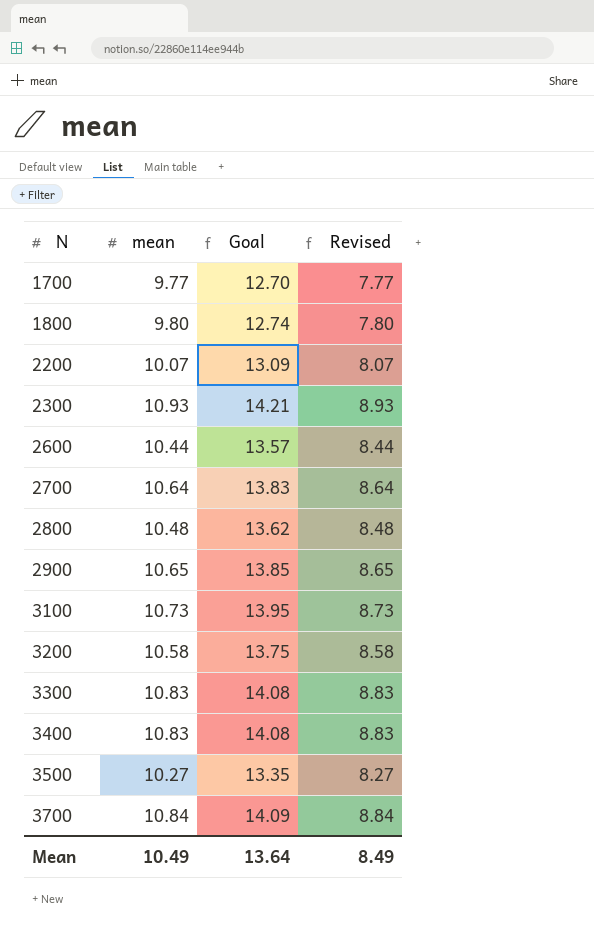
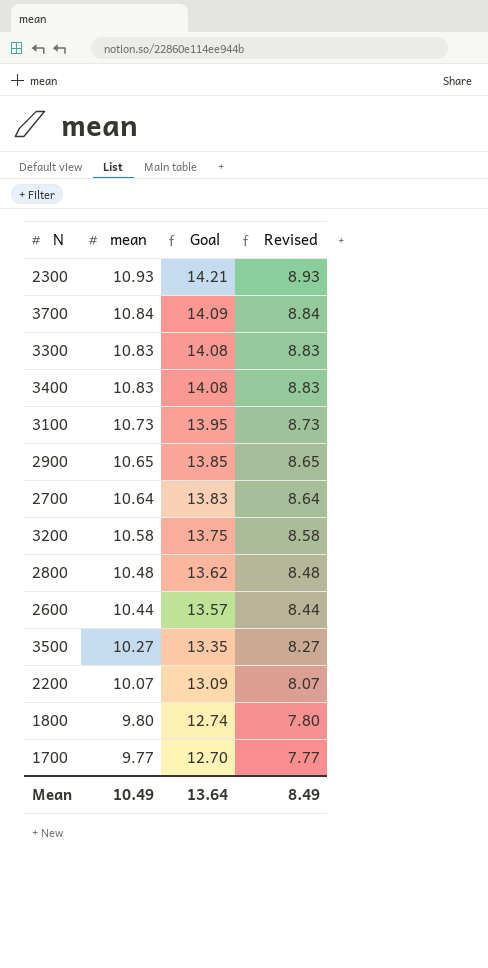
row order: N ascending -> mean descending

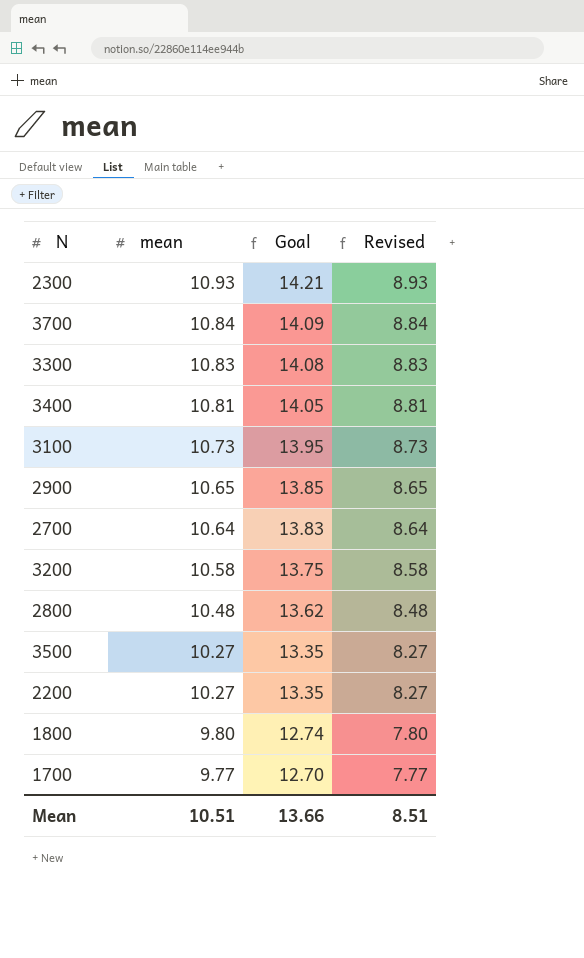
row 2600: 10.44 | 13.57 | 8.44 -> none
3400 | mean: 10.83 -> 10.81
3400 | Goal: 14.08 -> 14.05
3400 | Revised: 8.83 -> 8.81
2200 | mean: 10.07 -> 10.27
2200 | Goal: 13.09 -> 13.35
2200 | Revised: 8.07 -> 8.27
Mean | mean: 10.49 -> 10.51
Mean | Goal: 13.64 -> 13.66
Mean | Revised: 8.49 -> 8.51

